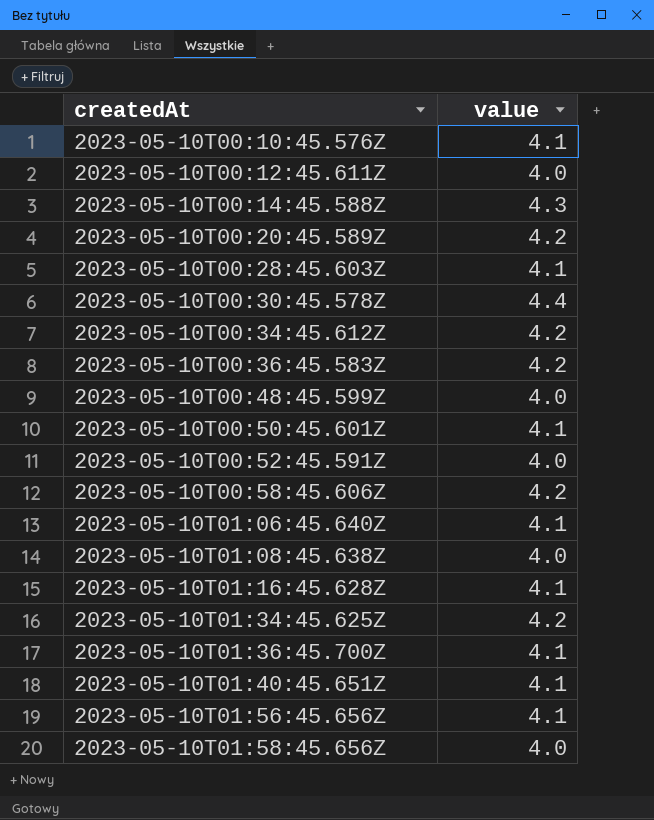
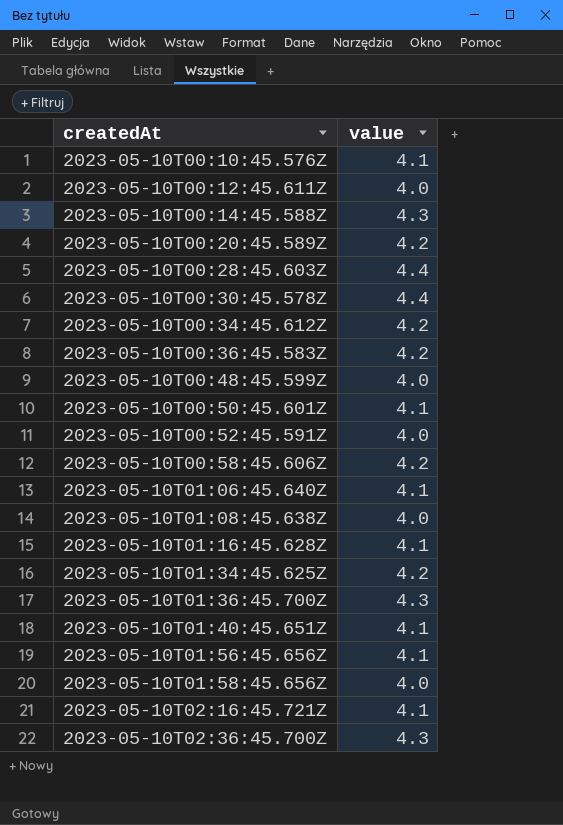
2023-05-10T00:28:45.603Z | value: 4.1 -> 4.4
2023-05-10T01:36:45.700Z | value: 4.1 -> 4.3
row 2023-05-10T02:16:45.721Z: none -> 4.1
row 2023-05-10T02:36:45.700Z: none -> 4.3

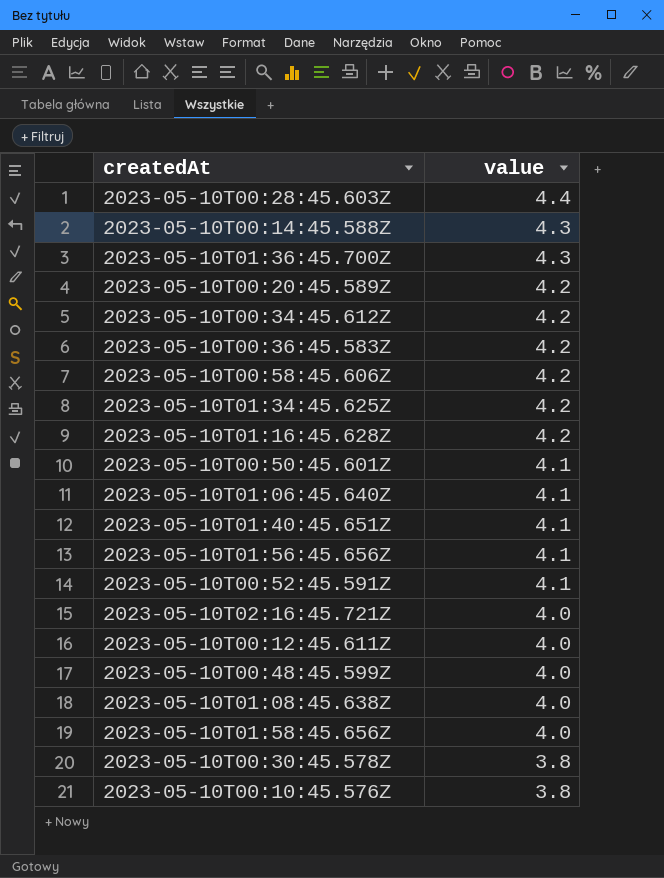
row order: createdAt ascending -> value descending
row 2023-05-10T02:36:45.700Z: 4.3 -> none
2023-05-10T01:16:45.628Z | value: 4.1 -> 4.2
2023-05-10T00:52:45.591Z | value: 4.0 -> 4.1
2023-05-10T02:16:45.721Z | value: 4.1 -> 4.0
2023-05-10T00:30:45.578Z | value: 4.4 -> 3.8
2023-05-10T00:10:45.576Z | value: 4.1 -> 3.8

